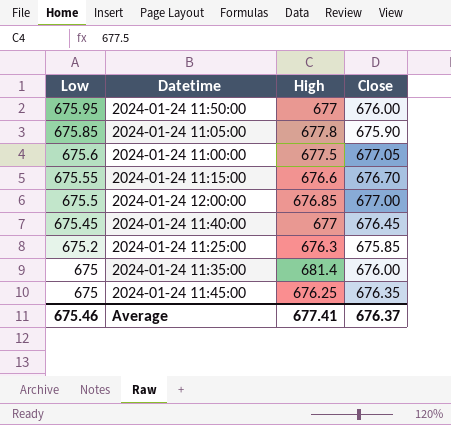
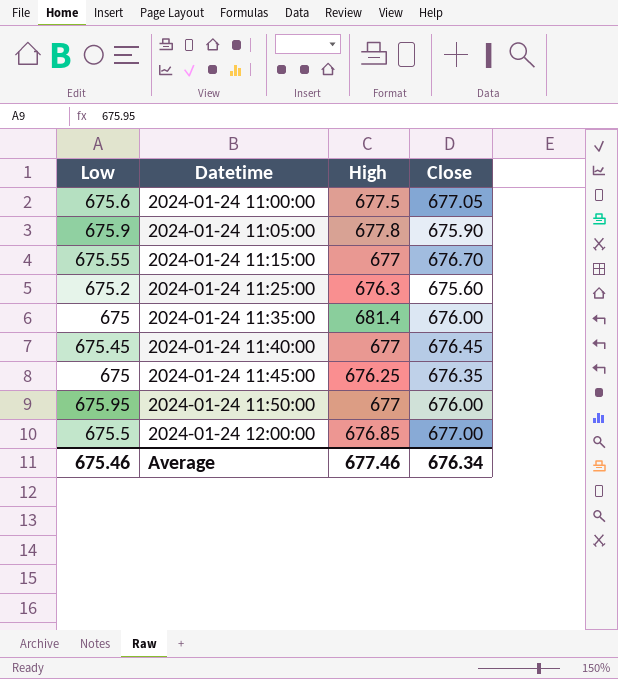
row order: Low descending -> Datetime ascending
2024-01-24 11:05:00 | Low: 675.85 -> 675.9
2024-01-24 11:15:00 | High: 676.6 -> 677
2024-01-24 11:25:00 | Close: 675.85 -> 675.60
Average | High: 677.41 -> 677.46
Average | Close: 676.37 -> 676.34

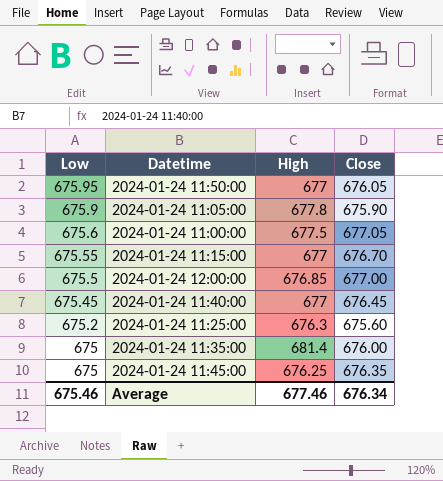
row order: Datetime ascending -> Low descending
2024-01-24 11:50:00 | Close: 676.00 -> 676.05

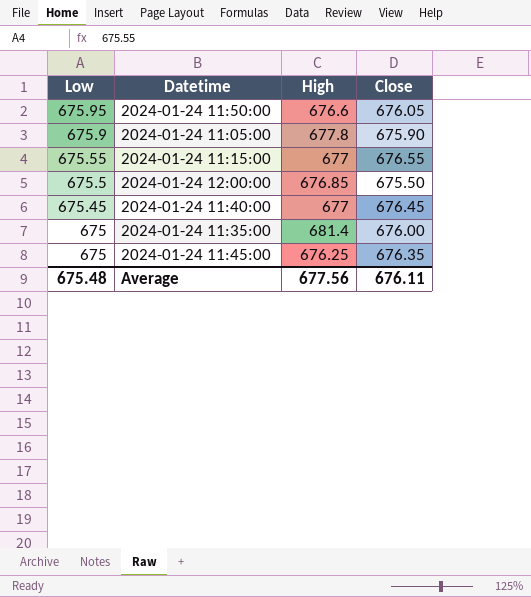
row 2024-01-24 11:00:00: 675.6 | 677.5 | 677.05 -> none
row 2024-01-24 11:25:00: 675.2 | 676.3 | 675.60 -> none
2024-01-24 11:50:00 | High: 677 -> 676.6
2024-01-24 11:15:00 | Close: 676.70 -> 676.55
2024-01-24 12:00:00 | Close: 677.00 -> 675.50
Average | Low: 675.46 -> 675.48
Average | High: 677.46 -> 677.56
Average | Close: 676.34 -> 676.11

